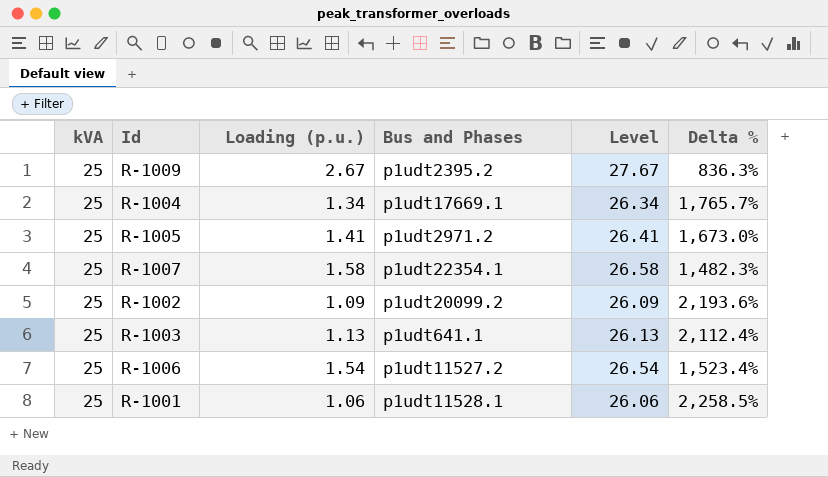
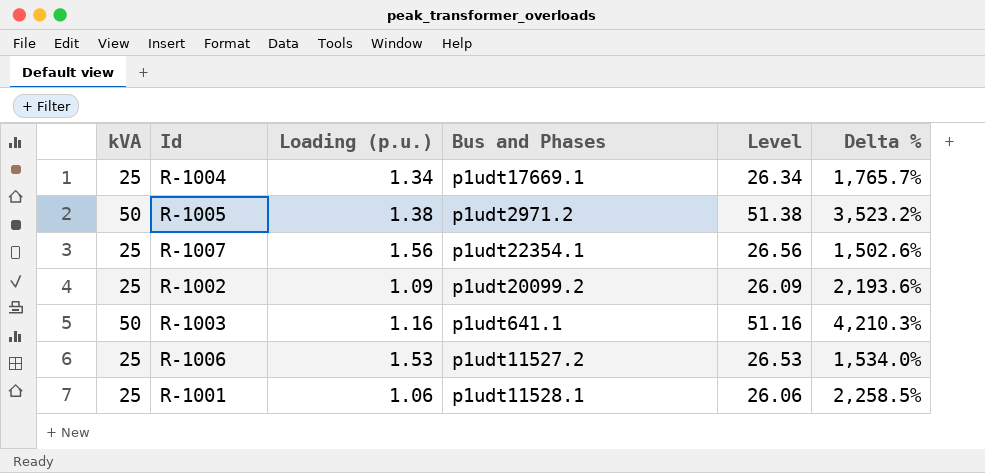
row R-1009: 25 | 2.67 | p1udt2395.2 | 27.67 | 836.3% -> none
R-1005 | kVA: 25 -> 50
R-1005 | Loading (p.u.): 1.41 -> 1.38
R-1005 | Level: 26.41 -> 51.38
R-1005 | Delta %: 1,673.0% -> 3,523.2%
R-1007 | Loading (p.u.): 1.58 -> 1.56
R-1007 | Level: 26.58 -> 26.56
R-1007 | Delta %: 1,482.3% -> 1,502.6%
R-1003 | kVA: 25 -> 50
R-1003 | Loading (p.u.): 1.13 -> 1.16
R-1003 | Level: 26.13 -> 51.16
R-1003 | Delta %: 2,112.4% -> 4,210.3%
R-1006 | Loading (p.u.): 1.54 -> 1.53
R-1006 | Level: 26.54 -> 26.53
R-1006 | Delta %: 1,523.4% -> 1,534.0%

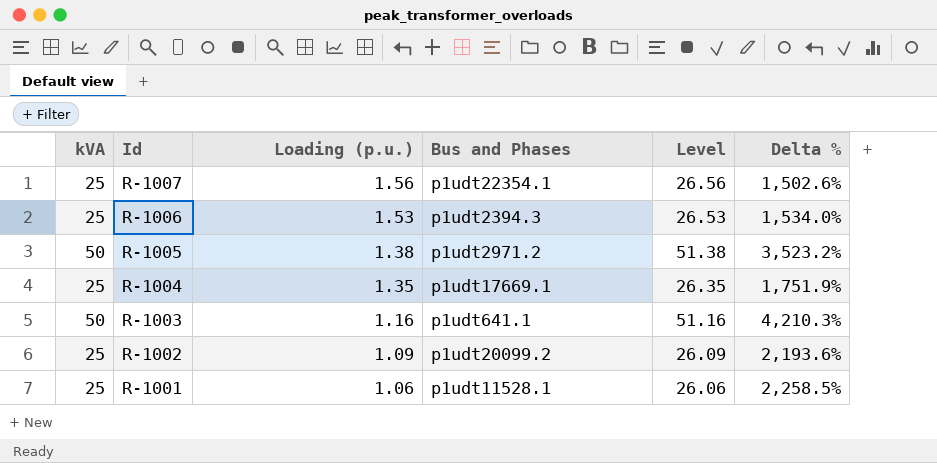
row order: none -> Id descending
R-1006 | Bus and Phases: p1udt11527.2 -> p1udt2394.3
R-1004 | Loading (p.u.): 1.34 -> 1.35
R-1004 | Level: 26.34 -> 26.35
R-1004 | Delta %: 1,765.7% -> 1,751.9%

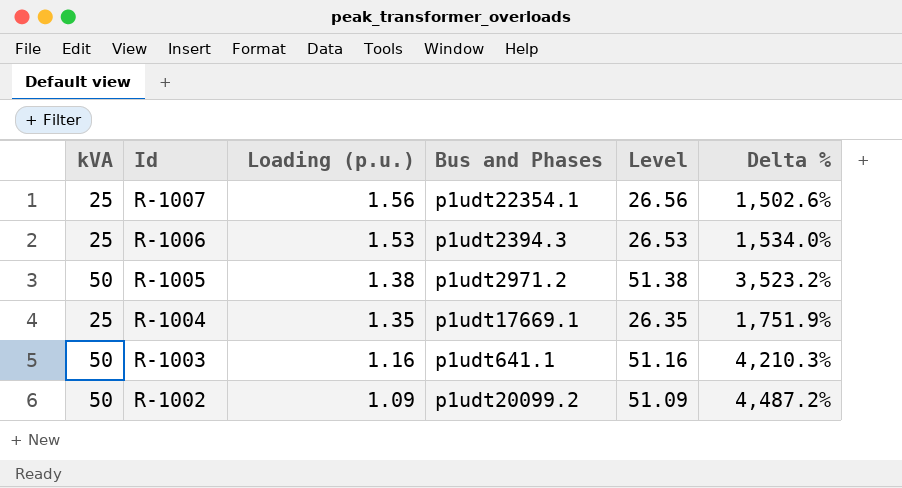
row R-1001: 25 | 1.06 | p1udt11528.1 | 26.06 | 2,258.5% -> none
R-1002 | kVA: 25 -> 50
R-1002 | Level: 26.09 -> 51.09
R-1002 | Delta %: 2,193.6% -> 4,487.2%

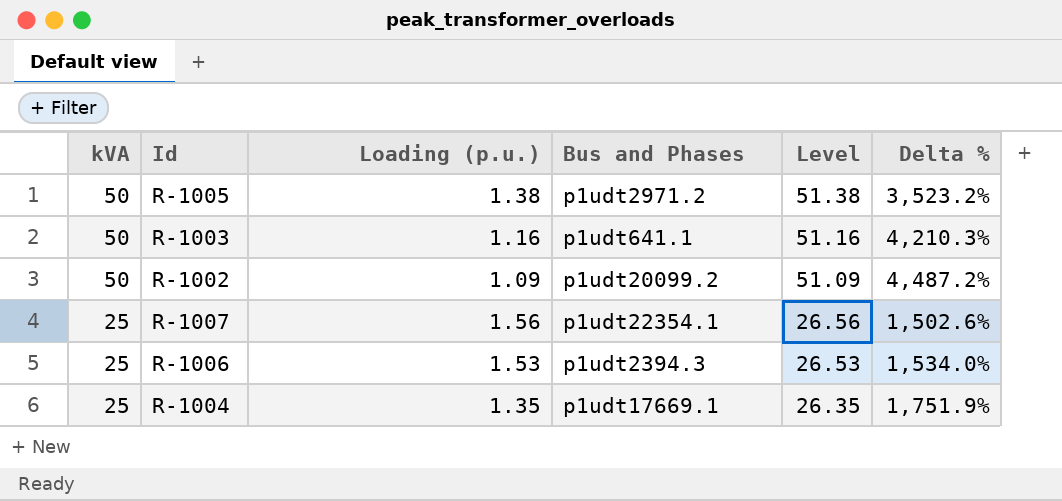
row order: Id descending -> kVA descending

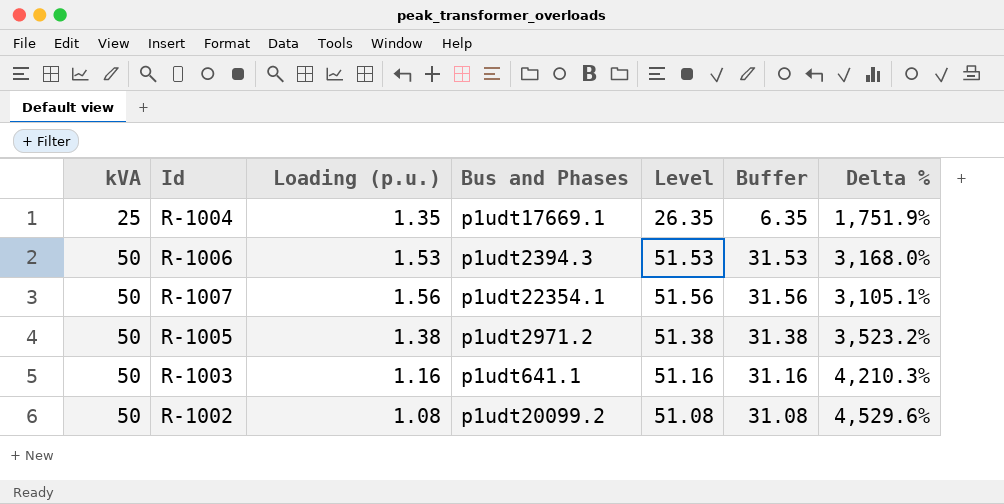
row order: kVA descending -> kVA ascending
column Buffer | formula: none -> [Level] - 20
R-1006 | kVA: 25 -> 50
R-1006 | Level: 26.53 -> 51.53
R-1006 | Delta %: 1,534.0% -> 3,168.0%
R-1007 | kVA: 25 -> 50
R-1007 | Level: 26.56 -> 51.56
R-1007 | Delta %: 1,502.6% -> 3,105.1%
R-1002 | Loading (p.u.): 1.09 -> 1.08
R-1002 | Level: 51.09 -> 51.08
R-1002 | Delta %: 4,487.2% -> 4,529.6%

